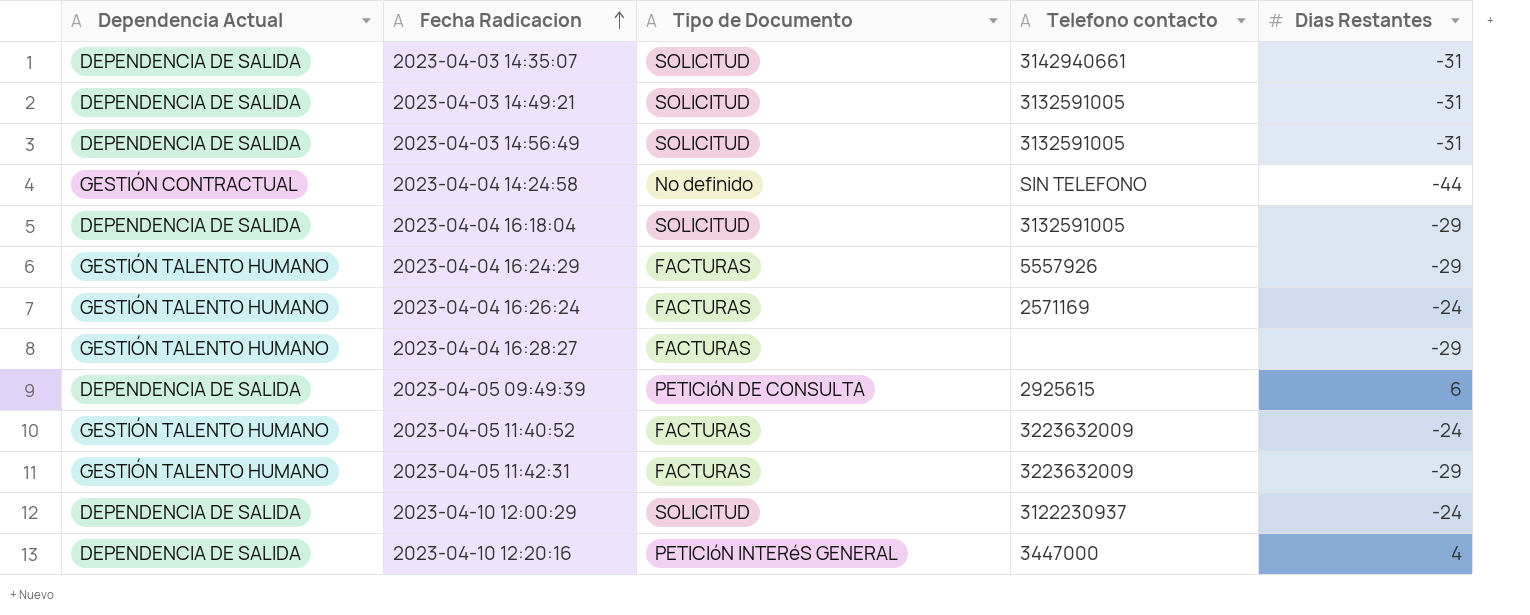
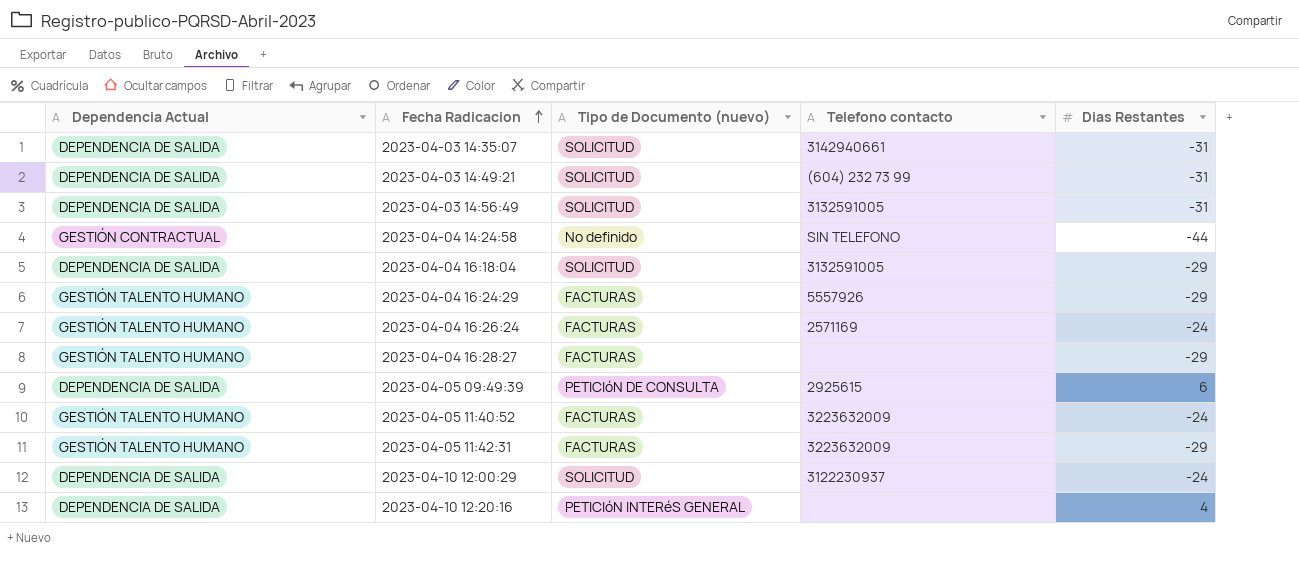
column name: Tipo de Documento -> Tipo de Documento (nuevo)
2023-04-03 14:49:21 | Telefono contacto: 3132591005 -> (604) 232 73 99
2023-04-10 12:20:16 | Telefono contacto: 3447000 -> none

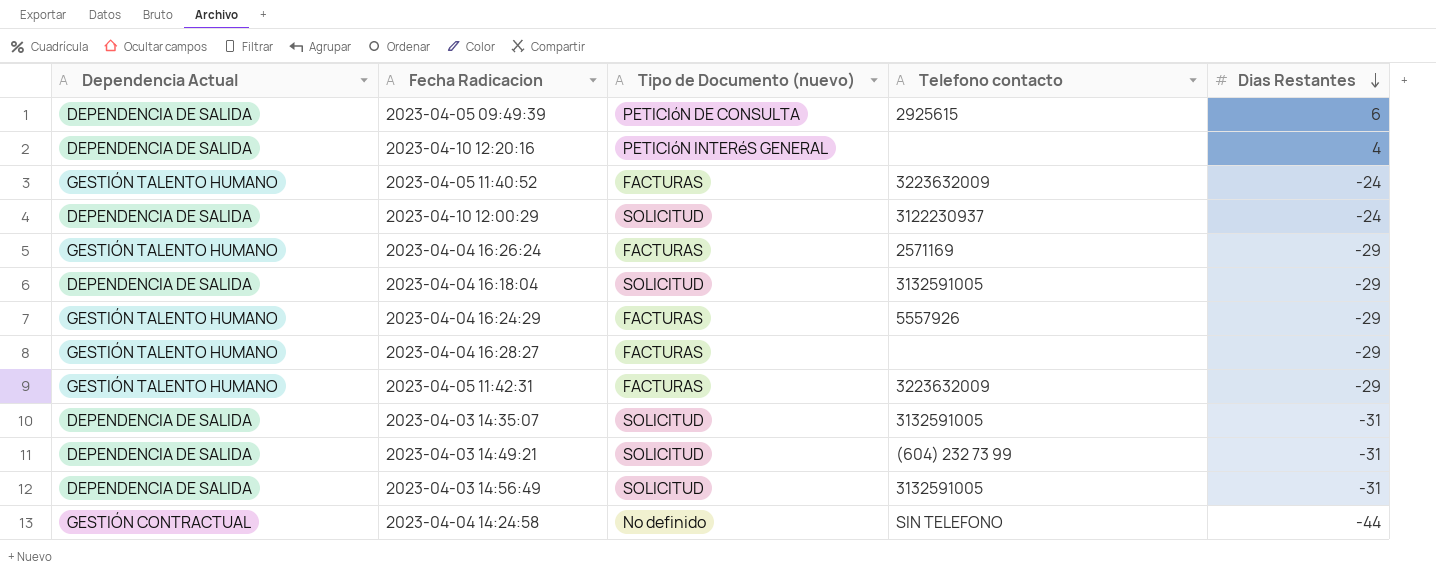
row order: Fecha Radicacion ascending -> Dias Restantes descending
2023-04-04 16:26:24 | Dias Restantes: -24 -> -29
2023-04-03 14:35:07 | Telefono contacto: 3142940661 -> 3132591005

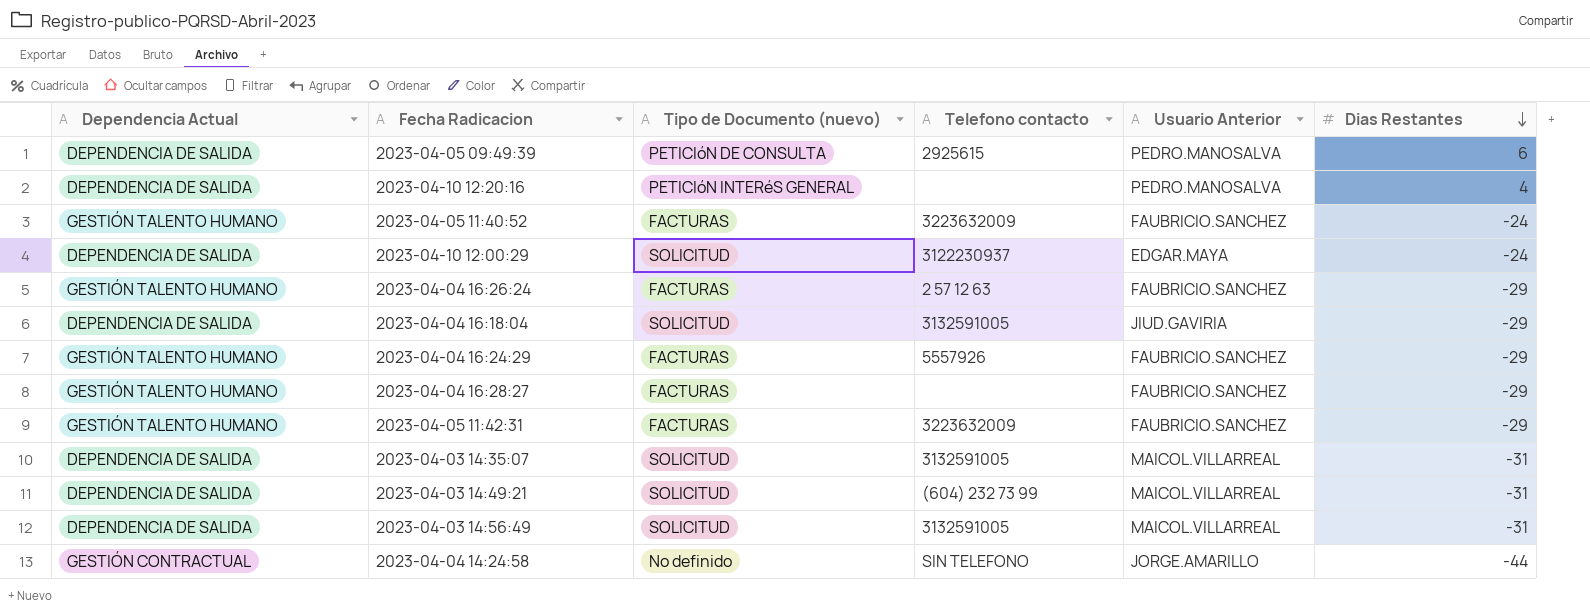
column Usuario Anterior | position: none -> 5
2023-04-04 16:26:24 | Telefono contacto: 2571169 -> 2 57 12 63

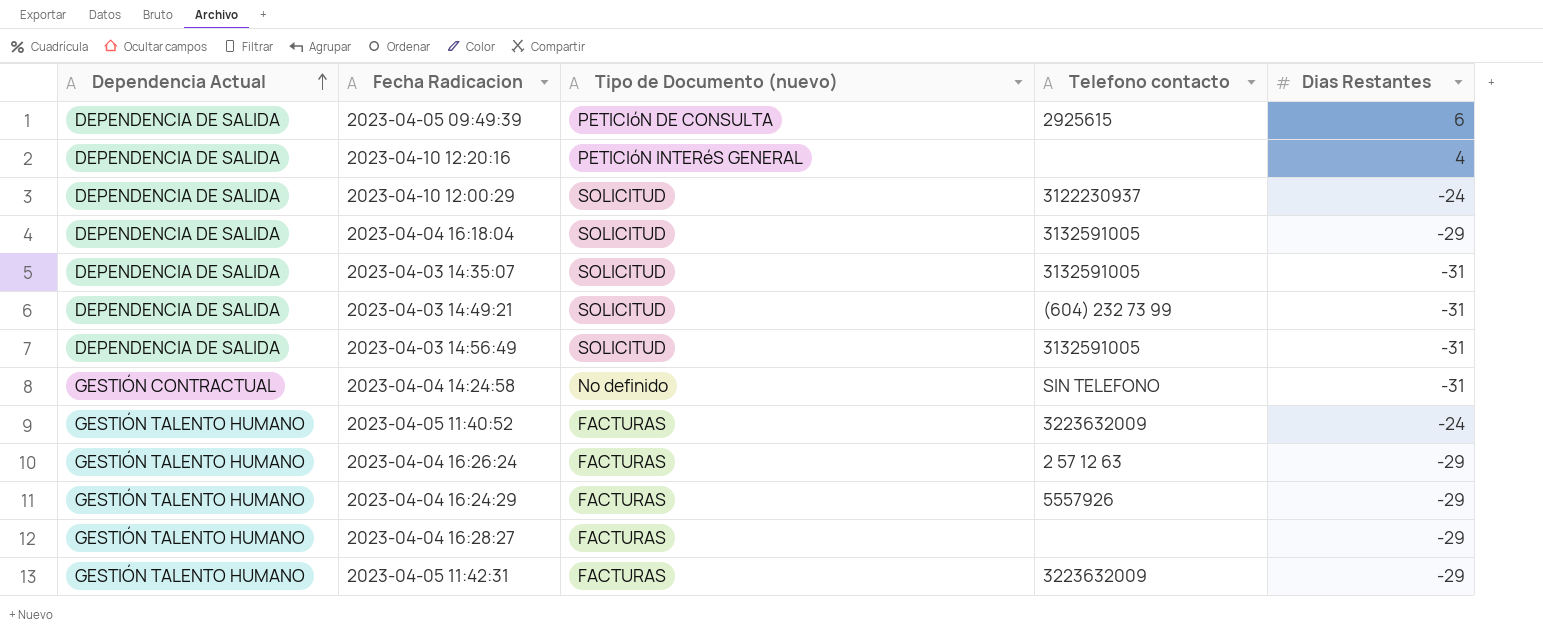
row order: Dias Restantes descending -> Dependencia Actual ascending
column Usuario Anterior | position: 5 -> none
2023-04-04 14:24:58 | Dias Restantes: -44 -> -31

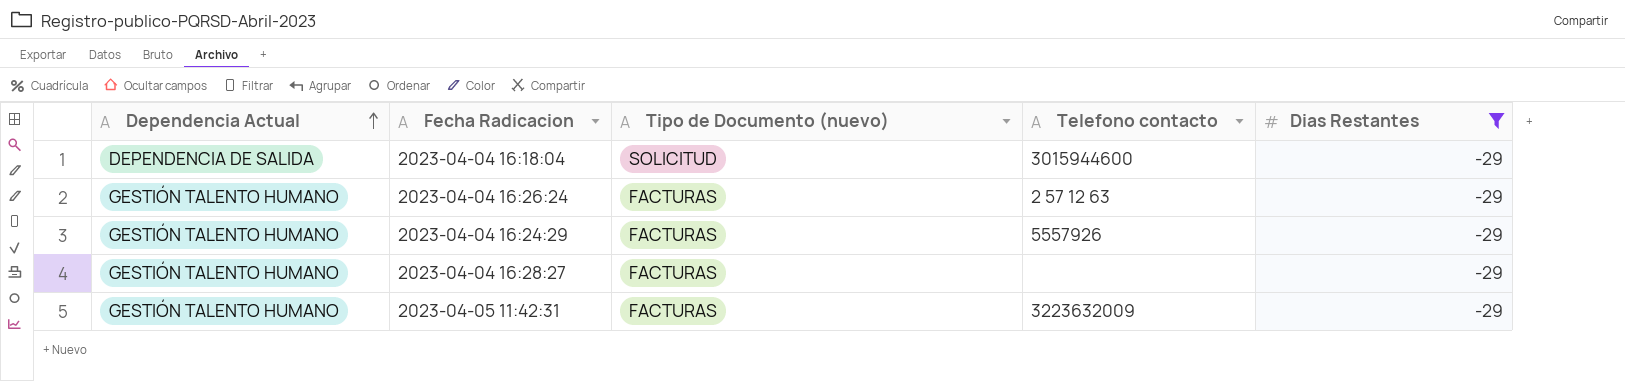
filter: none -> Dias Restantes = -29
2023-04-04 16:18:04 | Telefono contacto: 3132591005 -> 3015944600

